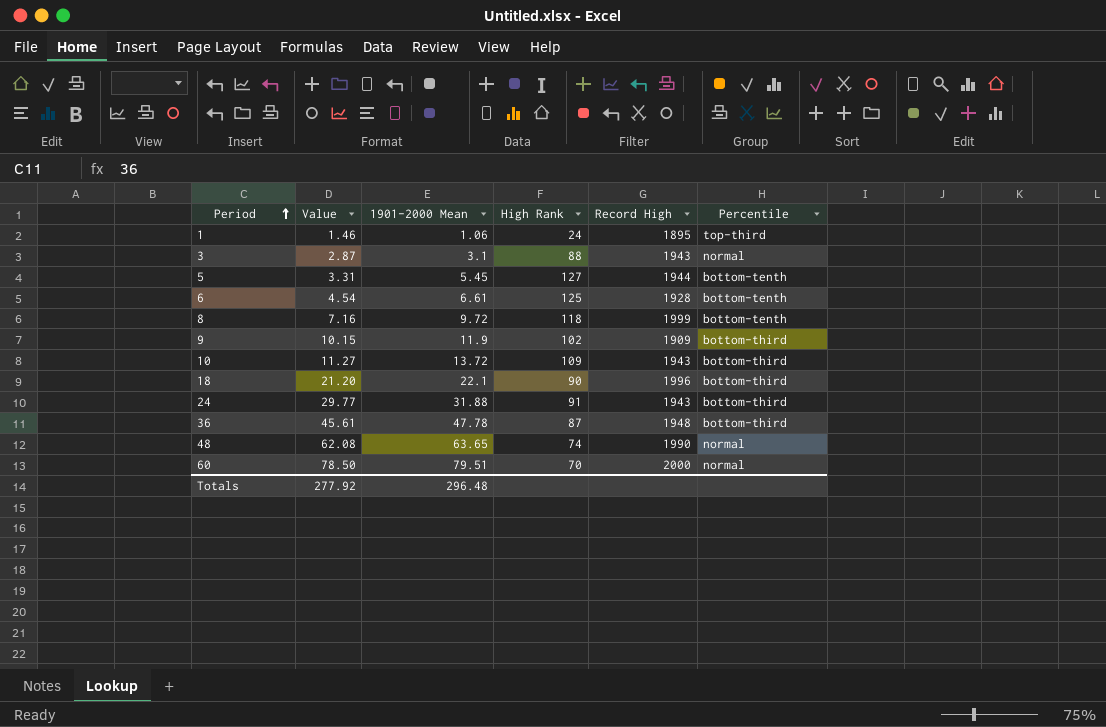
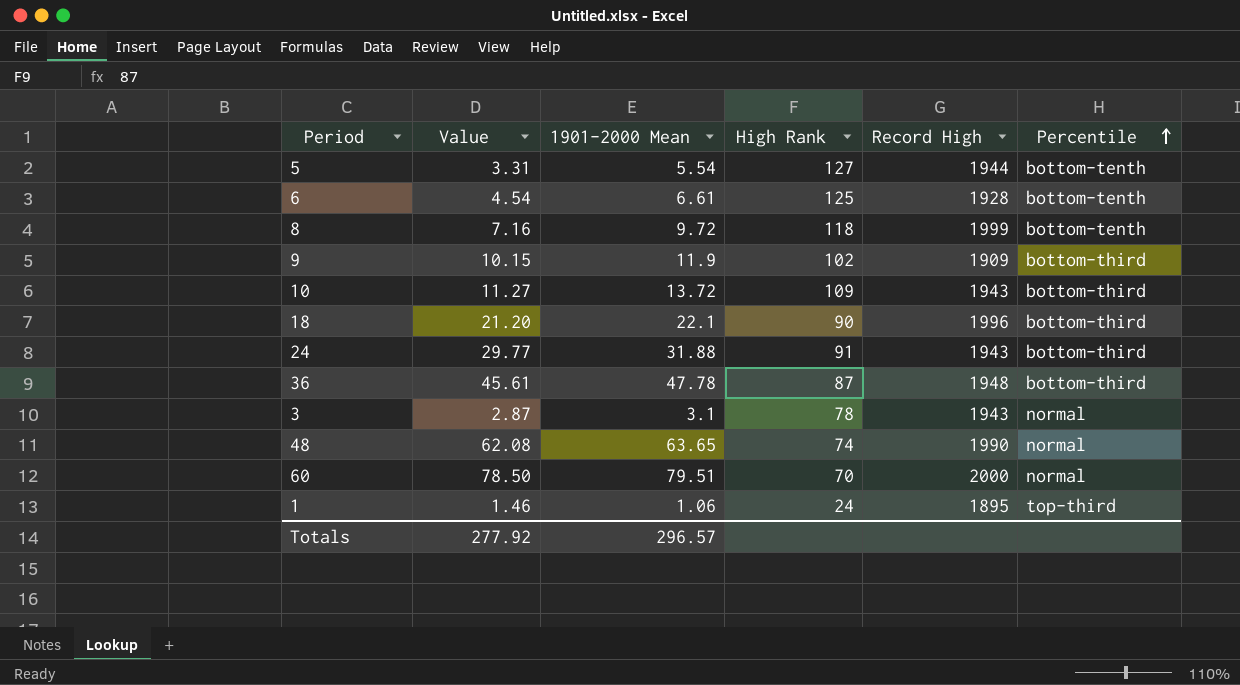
row order: Period ascending -> Percentile ascending
5 | 1901-2000 Mean: 5.45 -> 5.54
3 | High Rank: 88 -> 78
Totals | 1901-2000 Mean: 296.48 -> 296.57

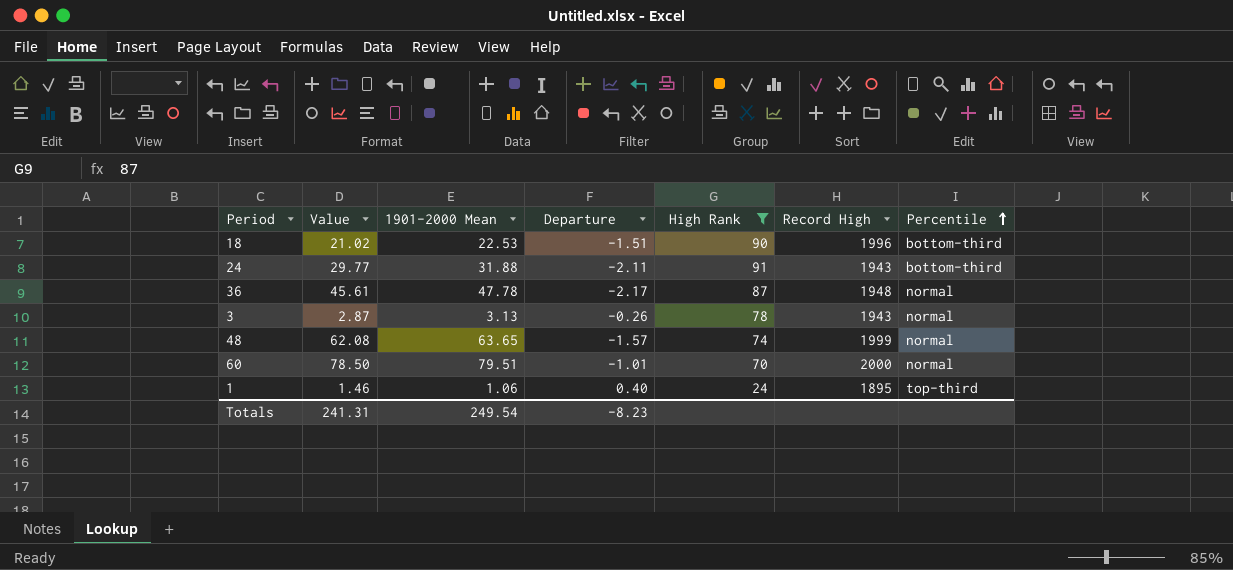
filter: none -> High Rank <= 91
column Departure | formula: none -> [Value] - [1901-2000 Mean]
18 | Value: 21.20 -> 21.02
18 | 1901-2000 Mean: 22.1 -> 22.53
36 | Percentile: bottom-third -> normal
3 | 1901-2000 Mean: 3.1 -> 3.13
48 | Record High: 1990 -> 1999
Totals | Value: 277.92 -> 241.31
Totals | 1901-2000 Mean: 296.57 -> 249.54

